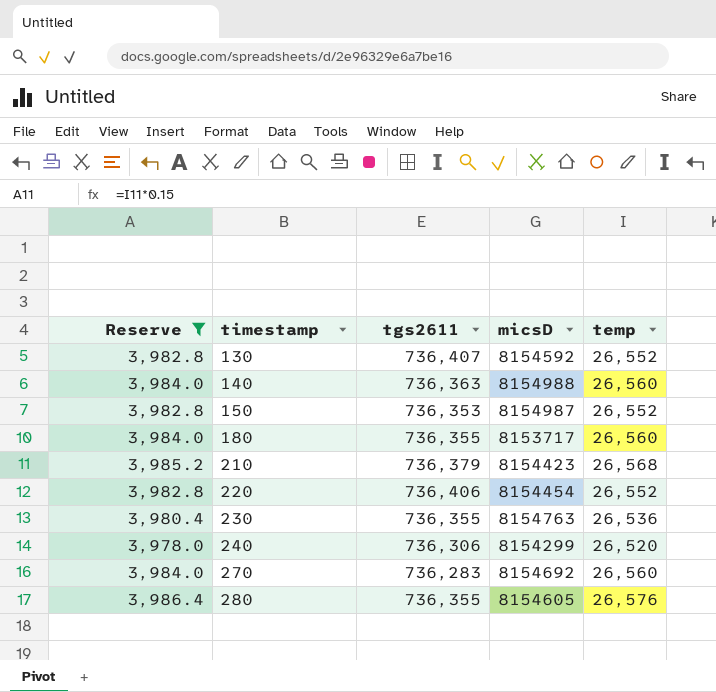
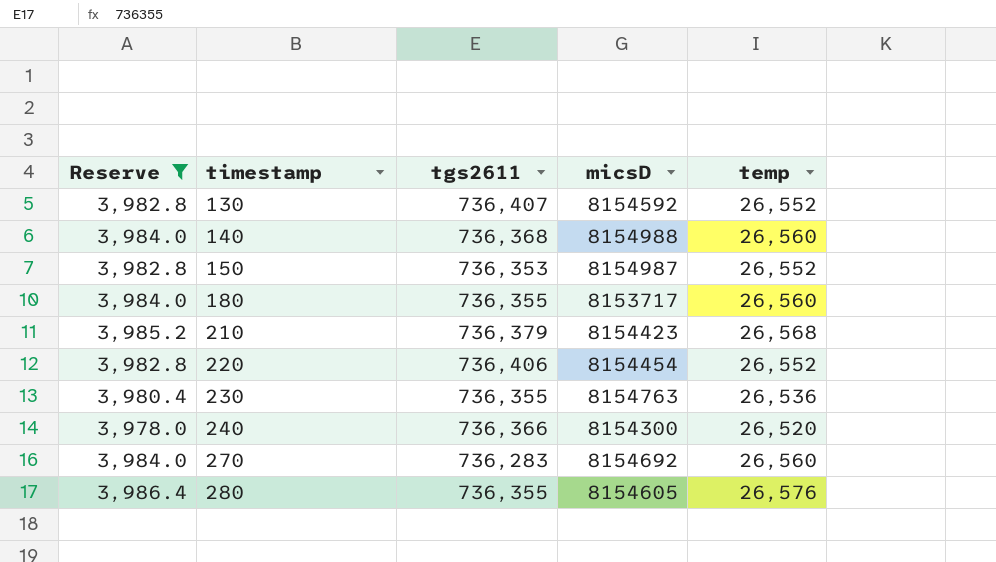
140 | tgs2611: 736,363 -> 736,368
240 | tgs2611: 736,306 -> 736,366
240 | micsD: 8154299 -> 8154300

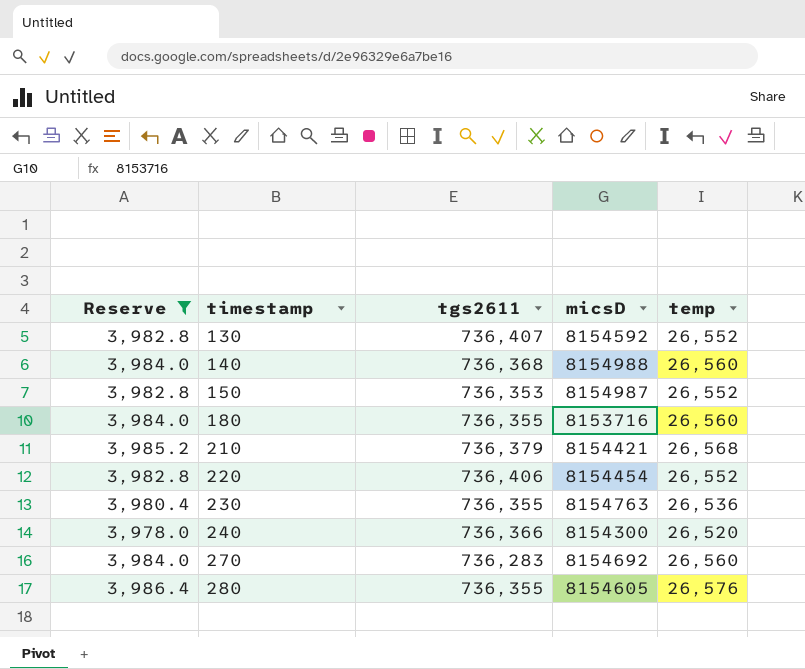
180 | micsD: 8153717 -> 8153716
210 | micsD: 8154423 -> 8154421

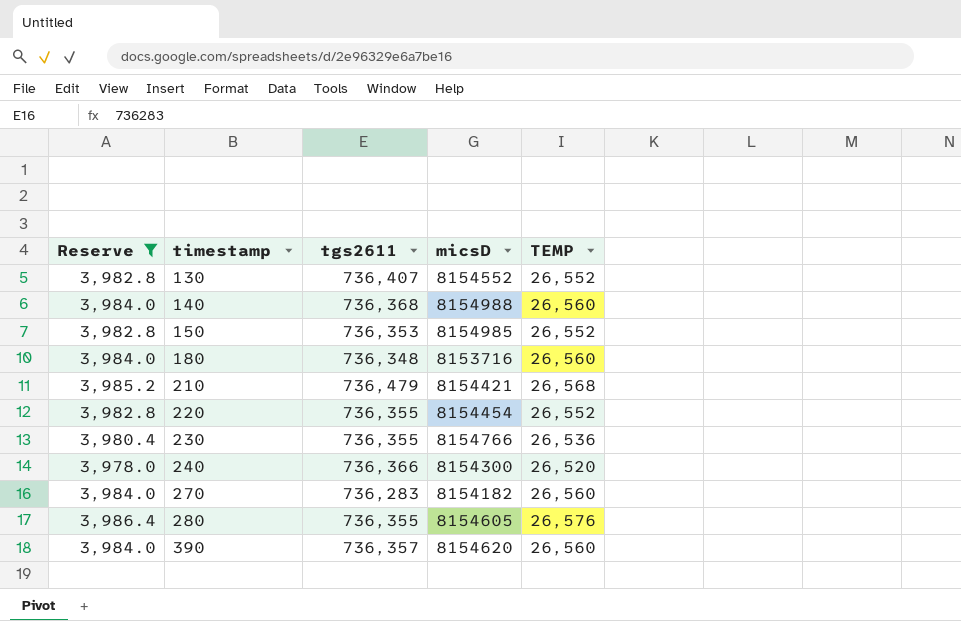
column name: temp -> TEMP
130 | micsD: 8154592 -> 8154552
150 | micsD: 8154987 -> 8154985
180 | tgs2611: 736,355 -> 736,348
210 | tgs2611: 736,379 -> 736,479
220 | tgs2611: 736,406 -> 736,355
230 | micsD: 8154763 -> 8154766
270 | micsD: 8154692 -> 8154182
row 390: none -> 3,984.0 | 736,357 | 8154620 | 26,560

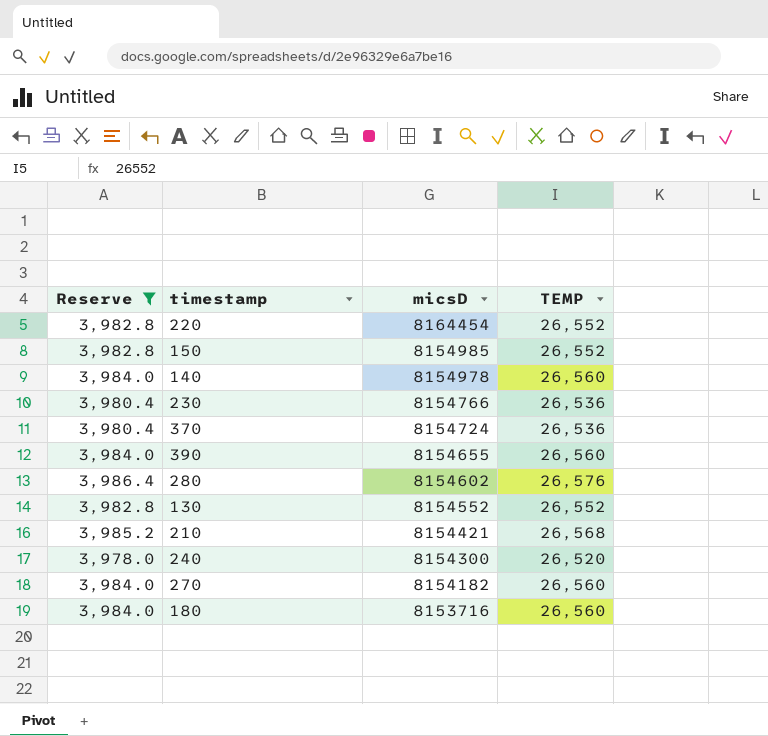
row order: timestamp ascending -> micsD descending
column tgs2611 | position: 3 -> none
220 | micsD: 8154454 -> 8164454
140 | micsD: 8154988 -> 8154978
row 370: none -> 3,980.4 | 8154724 | 26,536
390 | micsD: 8154620 -> 8154655
280 | micsD: 8154605 -> 8154602

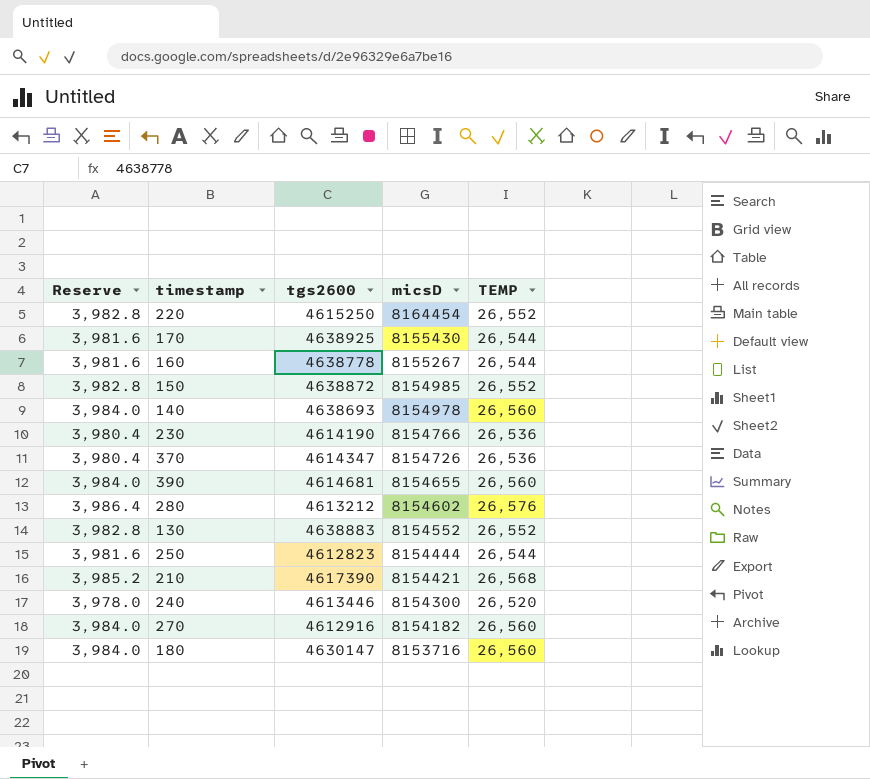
filter: Reserve != 3,981.6 -> none
column tgs2600 | position: none -> 3
370 | micsD: 8154724 -> 8154726

